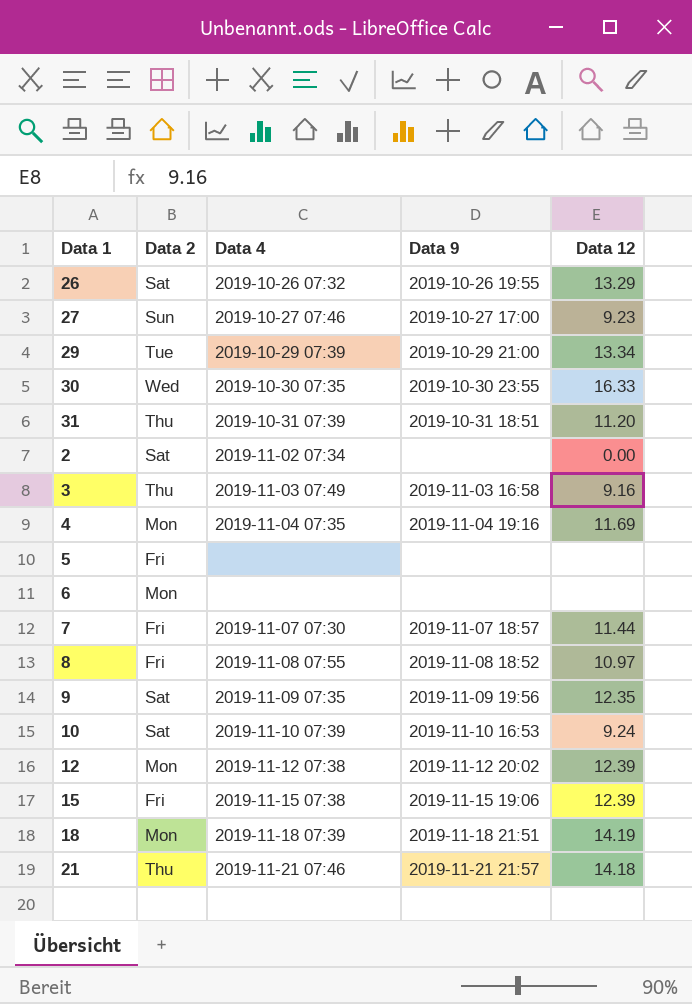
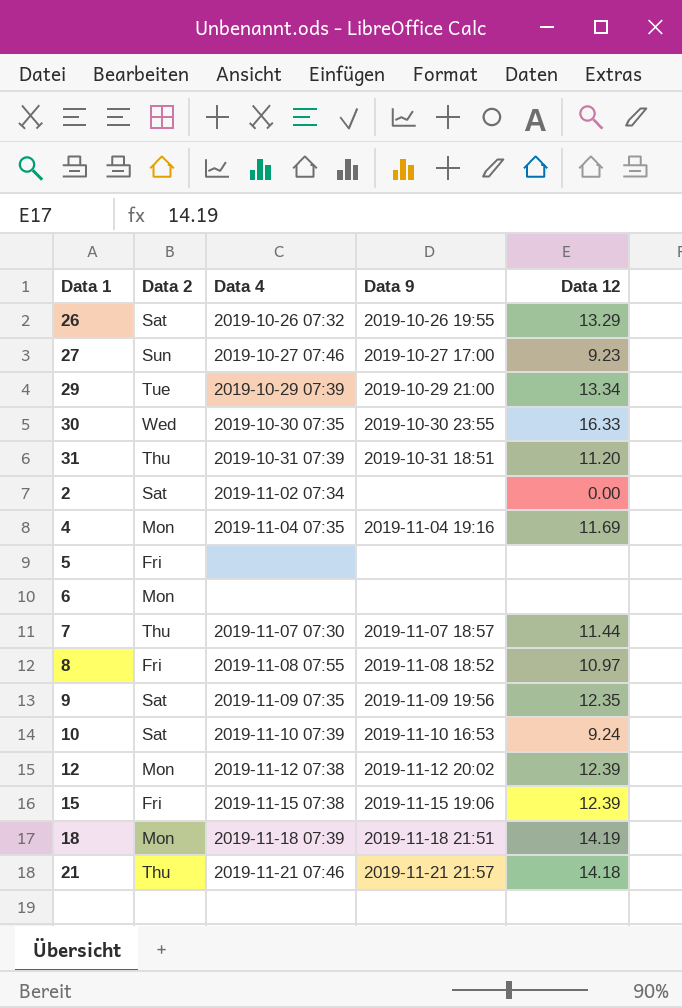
row 3: Thu | 2019-11-03 07:49 | 2019-11-03 16:58 | 9.16 -> none
7 | Data 2: Fri -> Thu

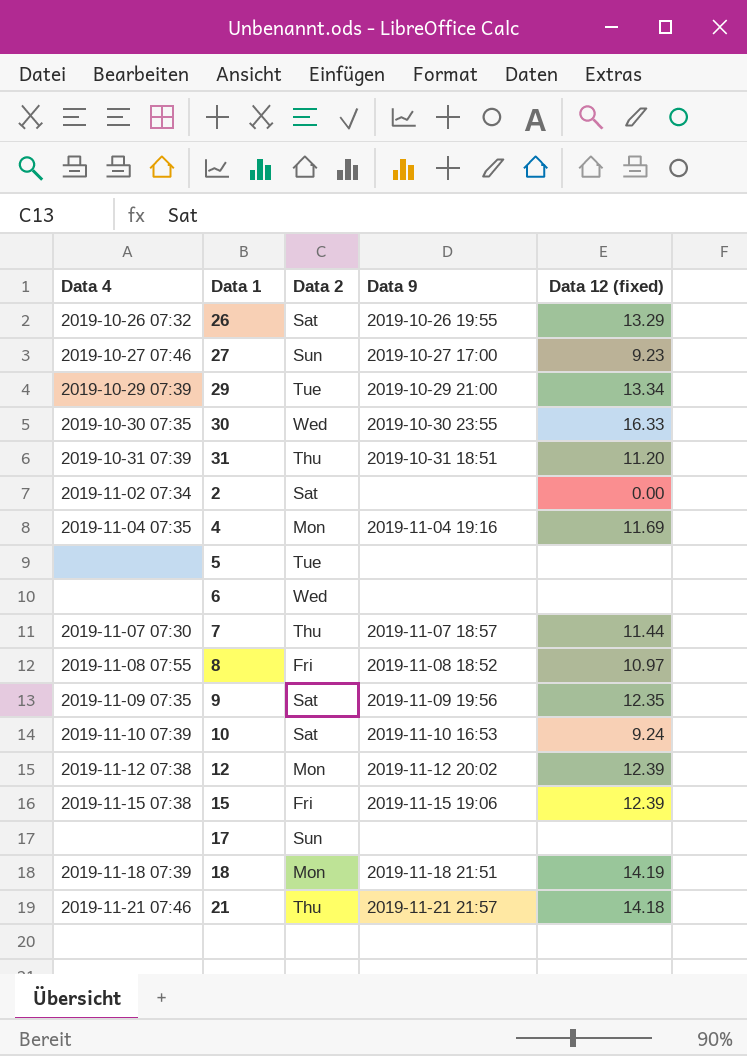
column Data 4 | position: 3 -> 1
column name: Data 12 -> Data 12 (fixed)
5 | Data 2: Fri -> Tue
6 | Data 2: Mon -> Wed
row 17: none -> none | Sun | none | none

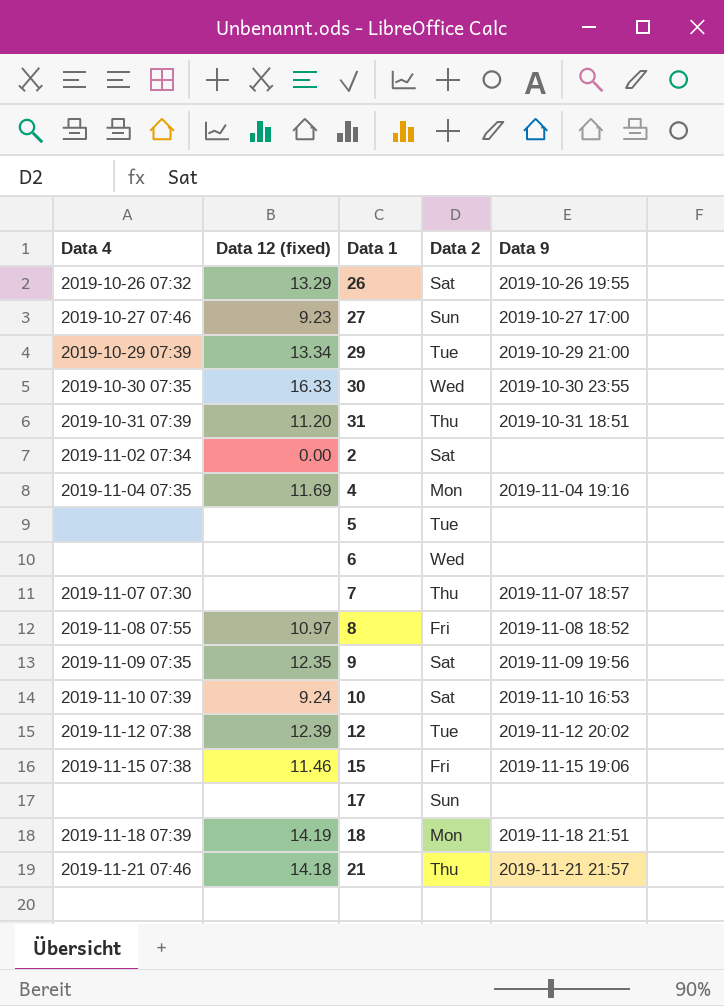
column Data 12 (fixed) | position: 5 -> 2
7 | Data 12 (fixed): 11.44 -> none
12 | Data 2: Mon -> Tue
15 | Data 12 (fixed): 12.39 -> 11.46

